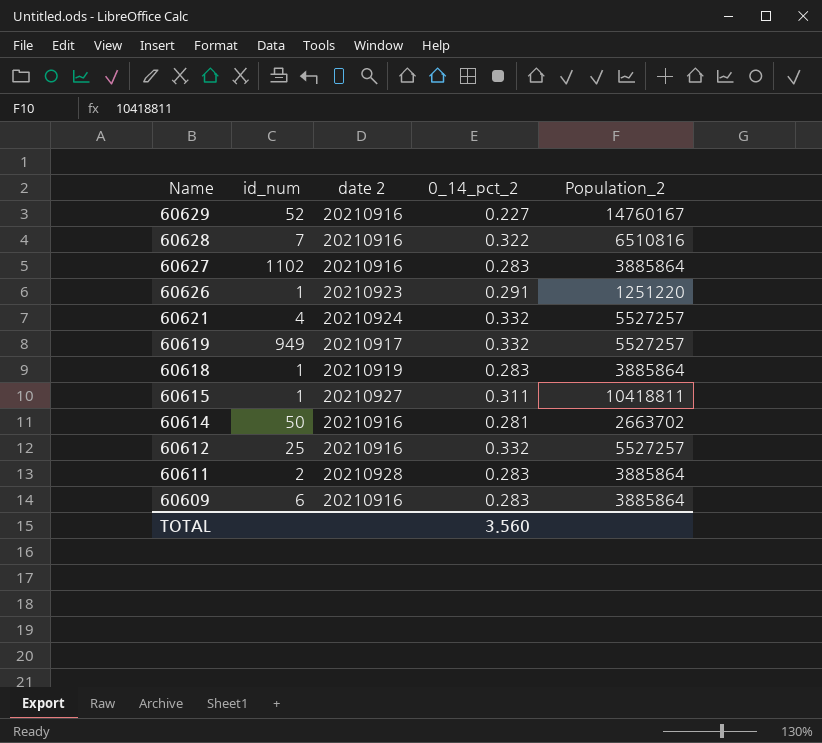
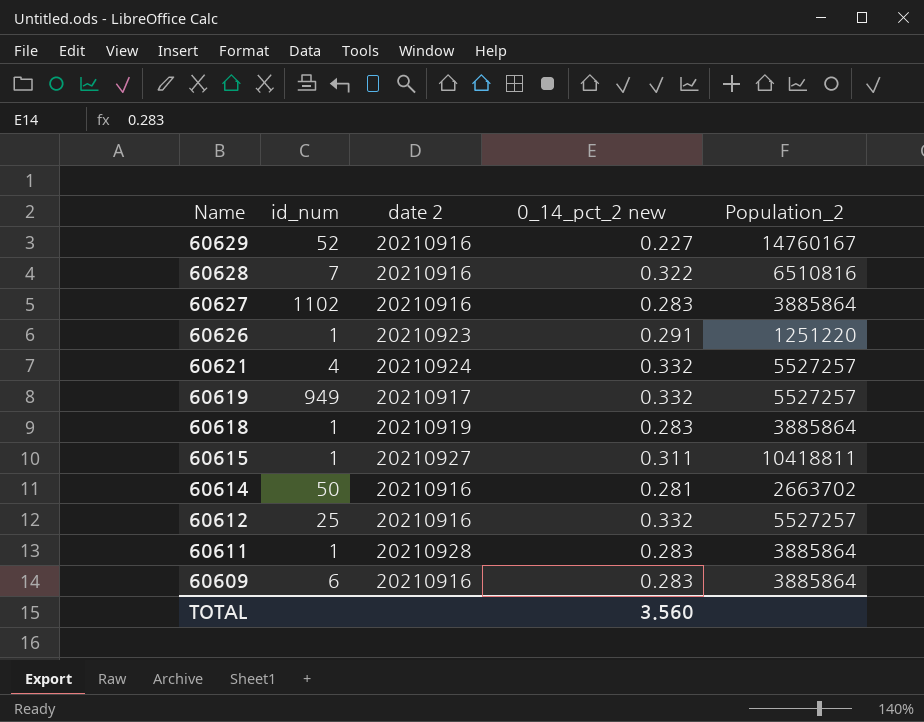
column name: 0_14_pct_2 -> 0_14_pct_2 new
60611 | id_num: 2 -> 1

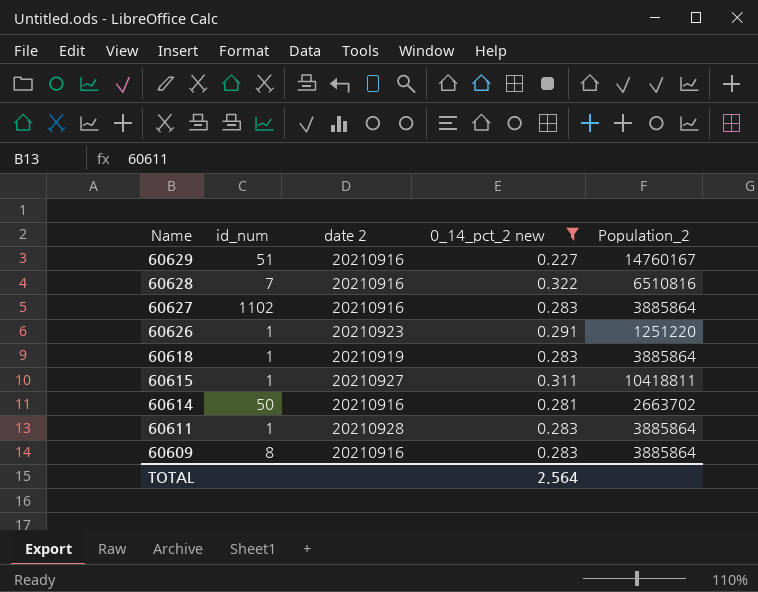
filter: none -> 0_14_pct_2 new != 0.332
60629 | id_num: 52 -> 51
60609 | id_num: 6 -> 8
TOTAL | 0_14_pct_2 new: 3.560 -> 2.564

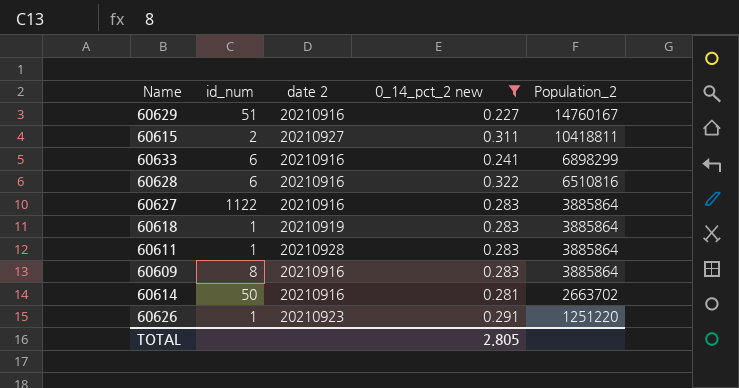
row order: Name descending -> Population_2 descending
60615 | id_num: 1 -> 2
row 60633: none -> 6 | 20210916 | 0.241 | 6898299
60628 | id_num: 7 -> 6
60627 | id_num: 1102 -> 1122
TOTAL | 0_14_pct_2 new: 2.564 -> 2.805

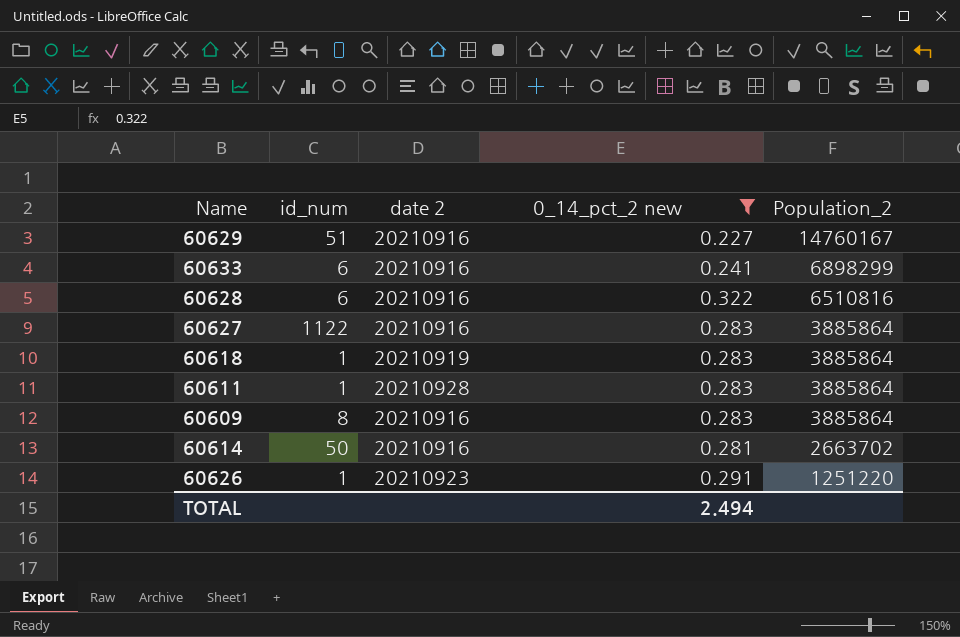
row 60615: 2 | 20210927 | 0.311 | 10418811 -> none
TOTAL | 0_14_pct_2 new: 2.805 -> 2.494

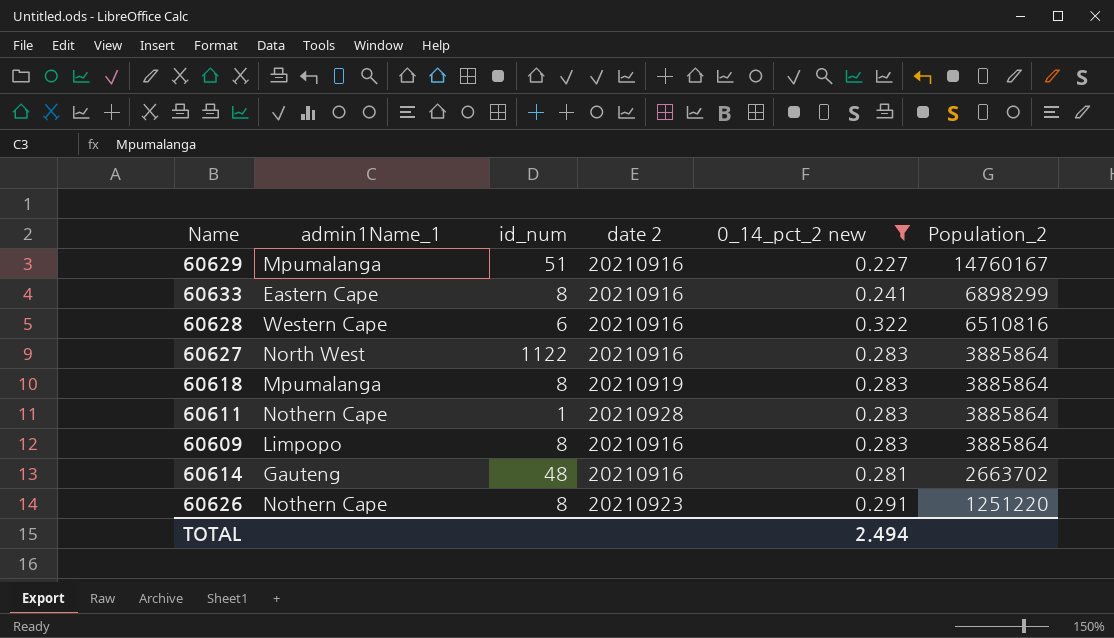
column admin1Name_1 | position: none -> 2
60633 | id_num: 6 -> 8
60618 | id_num: 1 -> 8
60614 | id_num: 50 -> 48
60626 | id_num: 1 -> 8

